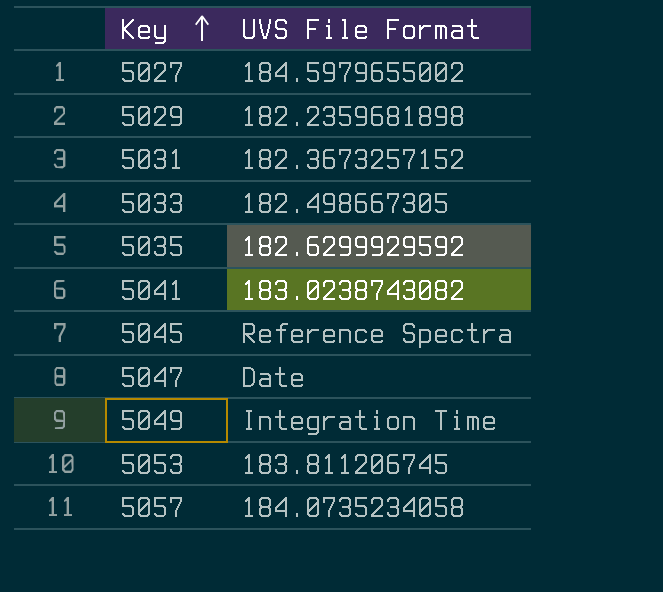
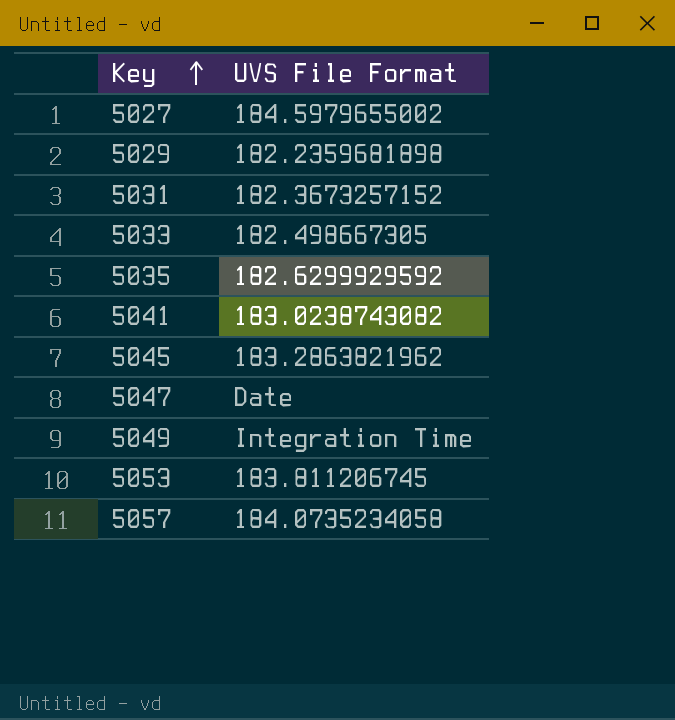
5045 | UVS File Format: Reference Spectra -> 183.2863821962

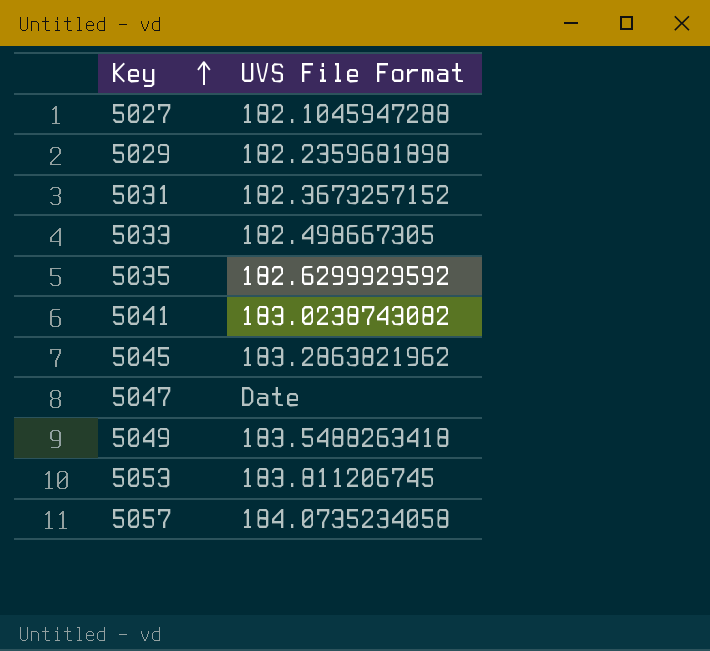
5027 | UVS File Format: 184.5979655002 -> 182.1045947288
5049 | UVS File Format: Integration Time -> 183.5488263418

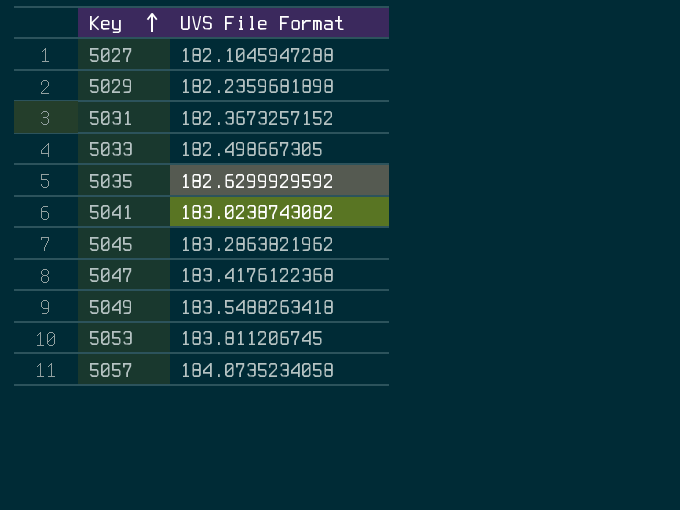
5047 | UVS File Format: Date -> 183.4176122368

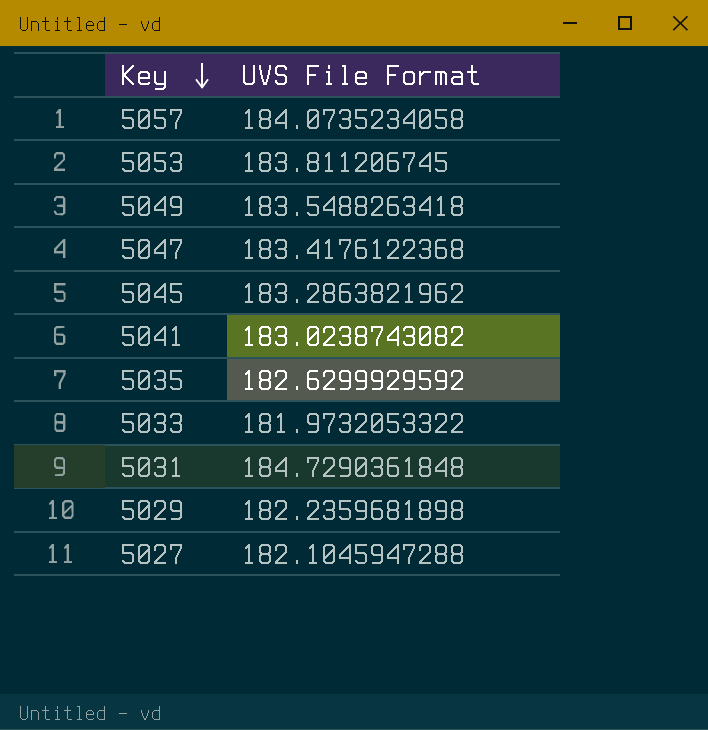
row order: Key ascending -> Key descending
5033 | UVS File Format: 182.498667305 -> 181.9732053322
5031 | UVS File Format: 182.3673257152 -> 184.7290361848

